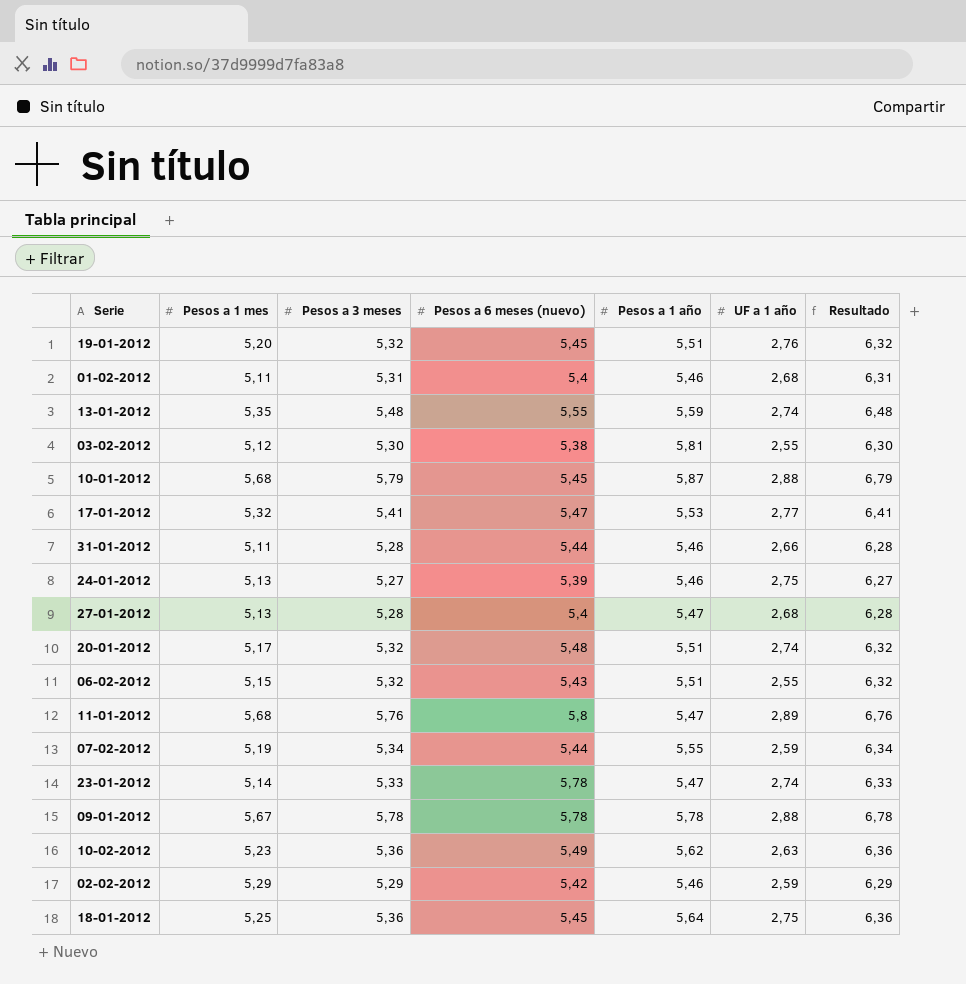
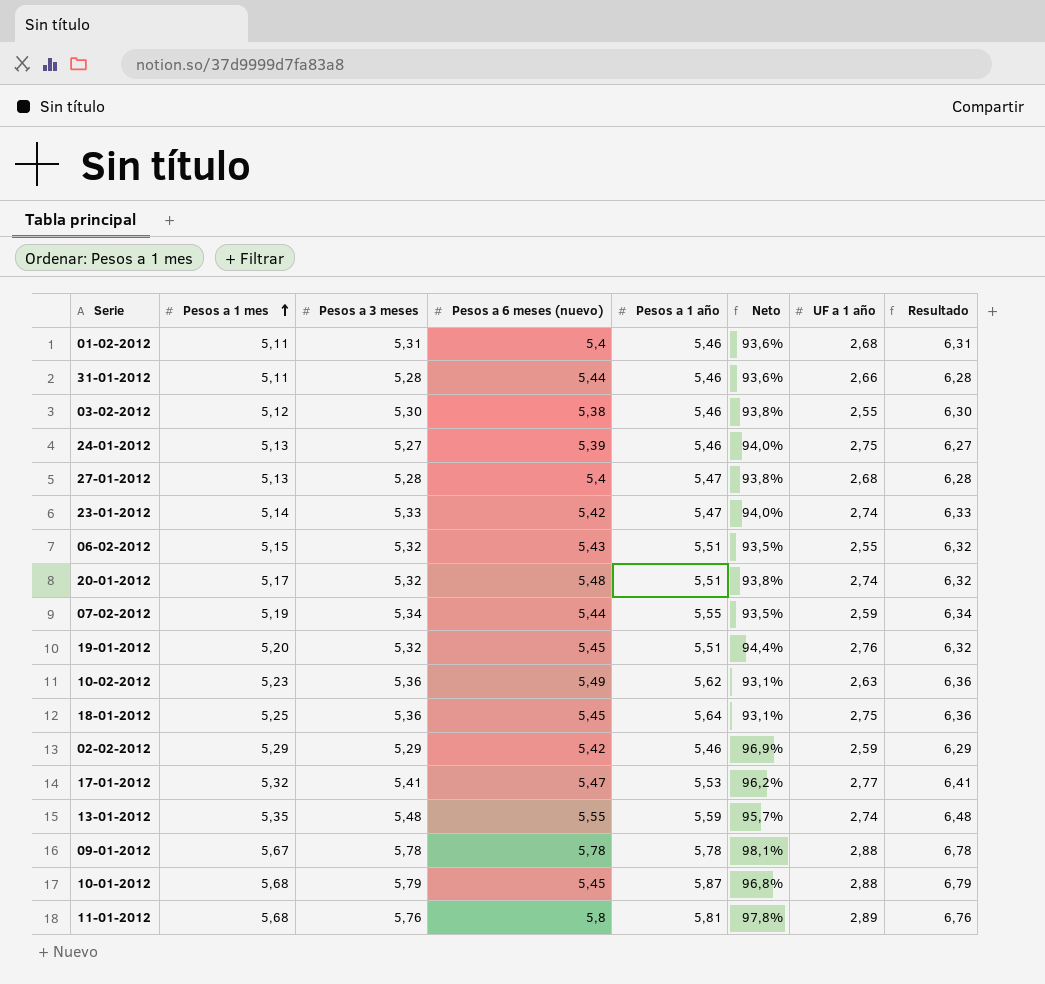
row order: none -> Pesos a 1 mes ascending
column Neto | formula: none -> [Pesos a 1 mes] / [Pesos a 1 año]
03-02-2012 | Pesos a 1 año: 5,81 -> 5,46
23-01-2012 | Pesos a 6 meses (nuevo): 5,78 -> 5,42
11-01-2012 | Pesos a 1 año: 5,47 -> 5,81

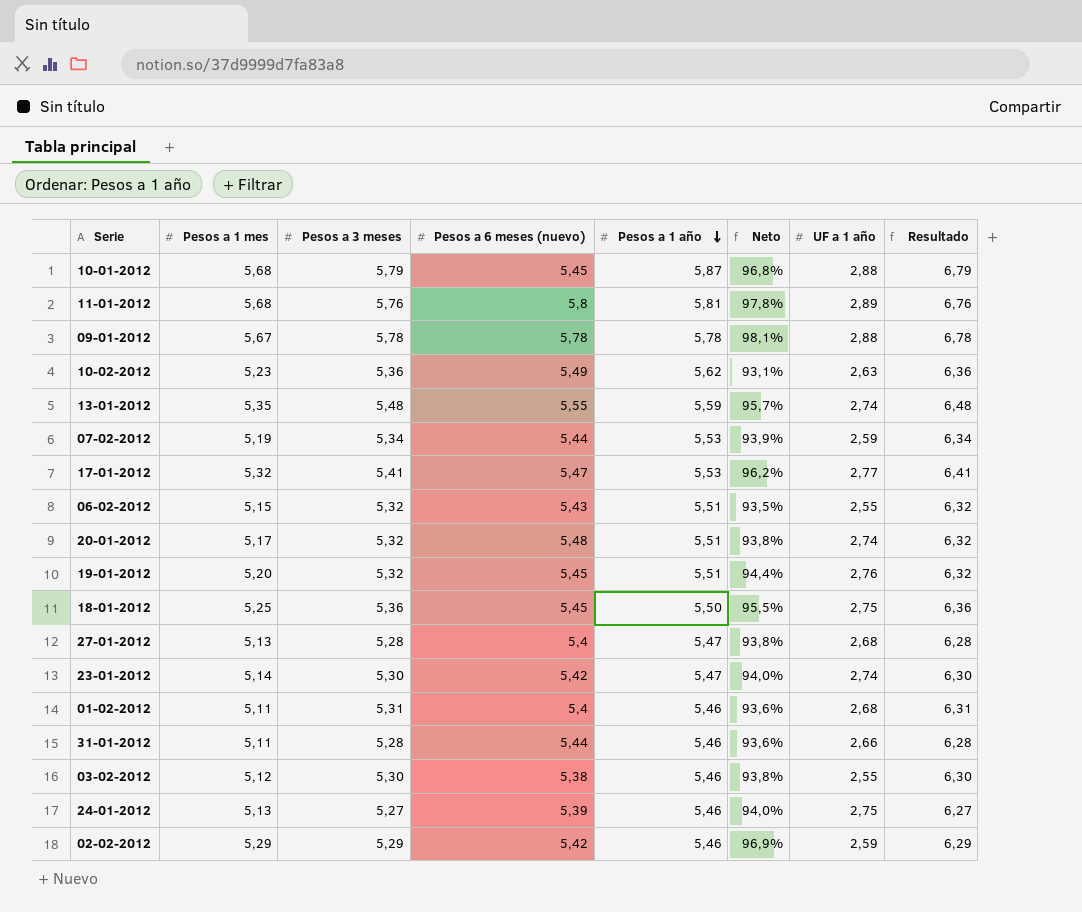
row order: Pesos a 1 mes ascending -> Pesos a 1 año descending
07-02-2012 | Pesos a 1 año: 5,55 -> 5,53
07-02-2012 | Neto: 93,5% -> 93,9%
18-01-2012 | Pesos a 1 año: 5,64 -> 5,50
18-01-2012 | Neto: 93,1% -> 95,5%
23-01-2012 | Pesos a 3 meses: 5,33 -> 5,30
23-01-2012 | Resultado: 6,33 -> 6,30

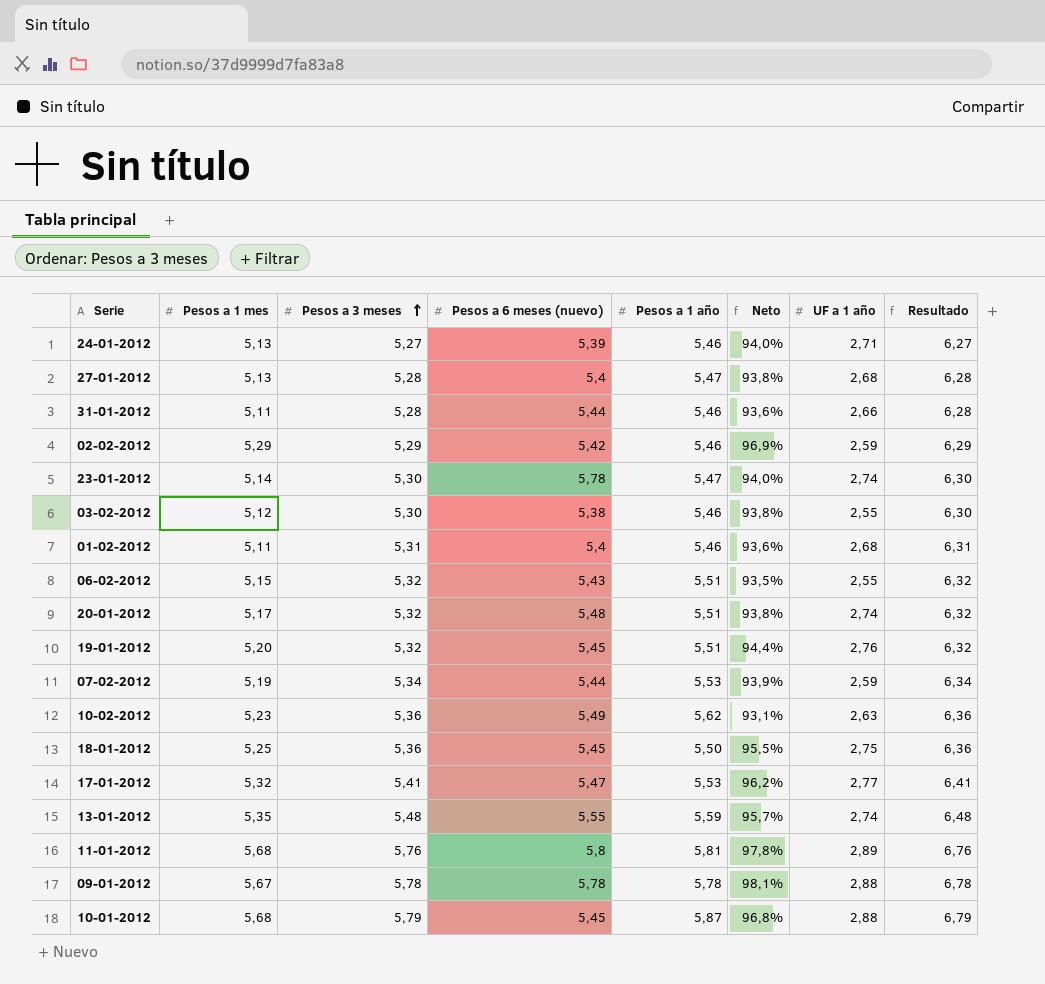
row order: Pesos a 1 año descending -> Pesos a 3 meses ascending
24-01-2012 | UF a 1 año: 2,75 -> 2,71
23-01-2012 | Pesos a 6 meses (nuevo): 5,42 -> 5,78

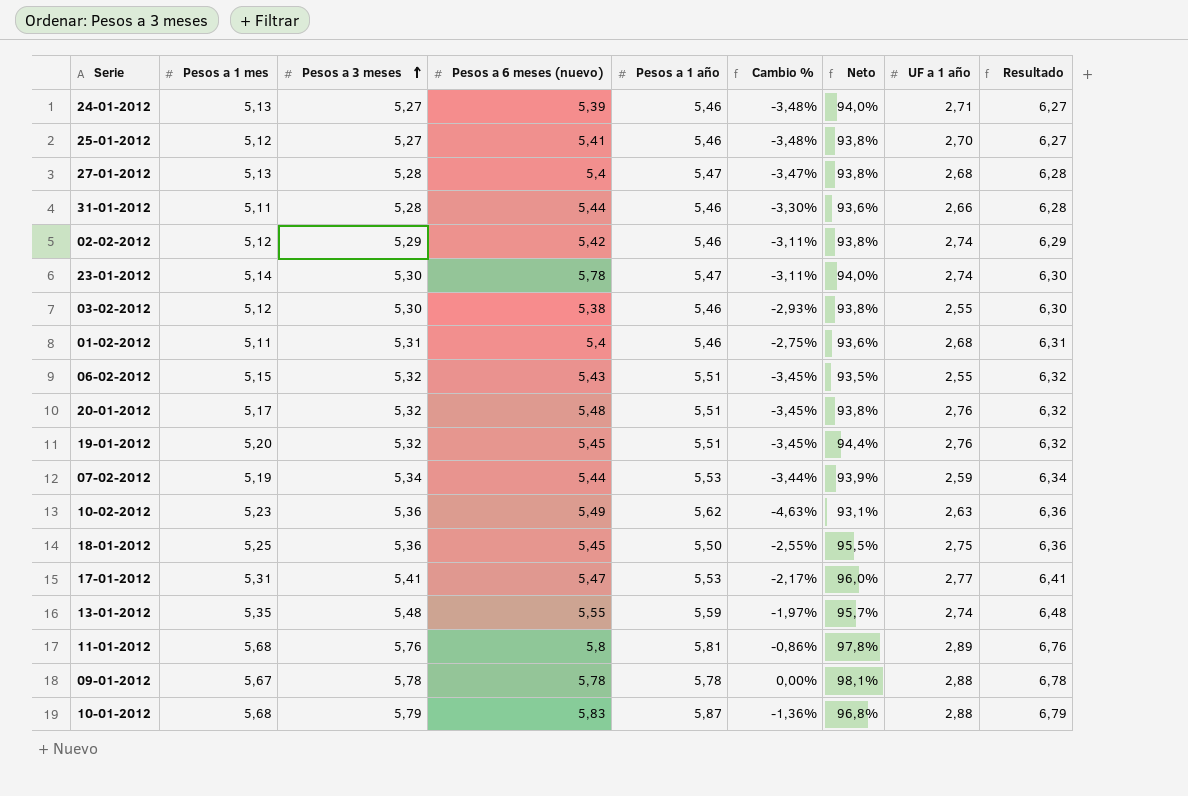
column Cambio % | formula: none -> ([Pesos a 3 meses] - [Pesos a 1 año]) / [Pesos a 1 año]
row 25-01-2012: none -> 5,12 | 5,27 | 5,41 | 5,46 | -3,48% | 93,8% | 2,70 | 6,27
02-02-2012 | Pesos a 1 mes: 5,29 -> 5,12
02-02-2012 | Neto: 96,9% -> 93,8%
02-02-2012 | UF a 1 año: 2,59 -> 2,74
20-01-2012 | UF a 1 año: 2,74 -> 2,76
17-01-2012 | Pesos a 1 mes: 5,32 -> 5,31
17-01-2012 | Neto: 96,2% -> 96,0%
10-01-2012 | Pesos a 6 meses (nuevo): 5,45 -> 5,83

